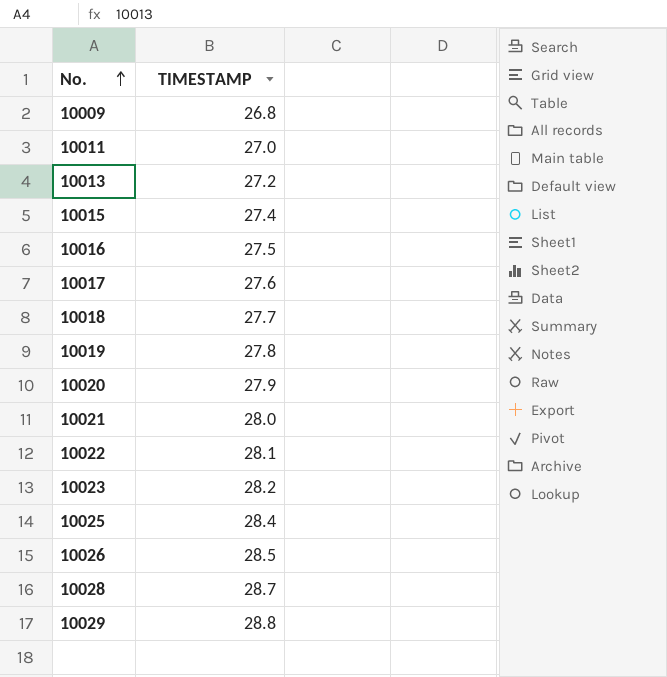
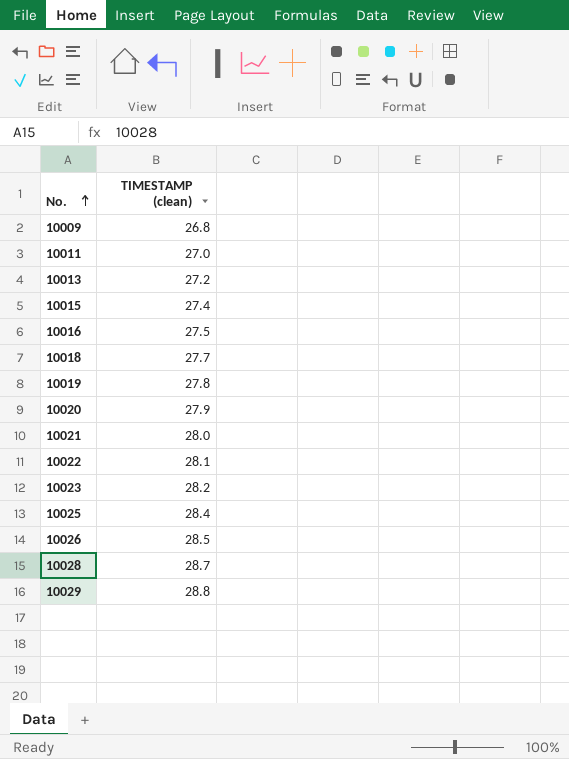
column name: TIMESTAMP -> TIMESTAMP (clean)
row 10017: 27.6 -> none

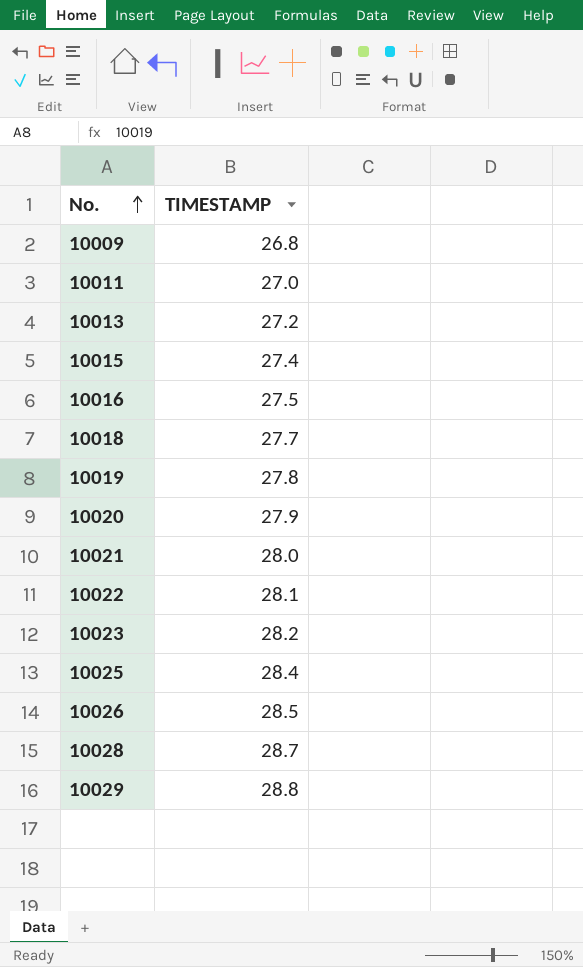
column name: TIMESTAMP (clean) -> TIMESTAMP

